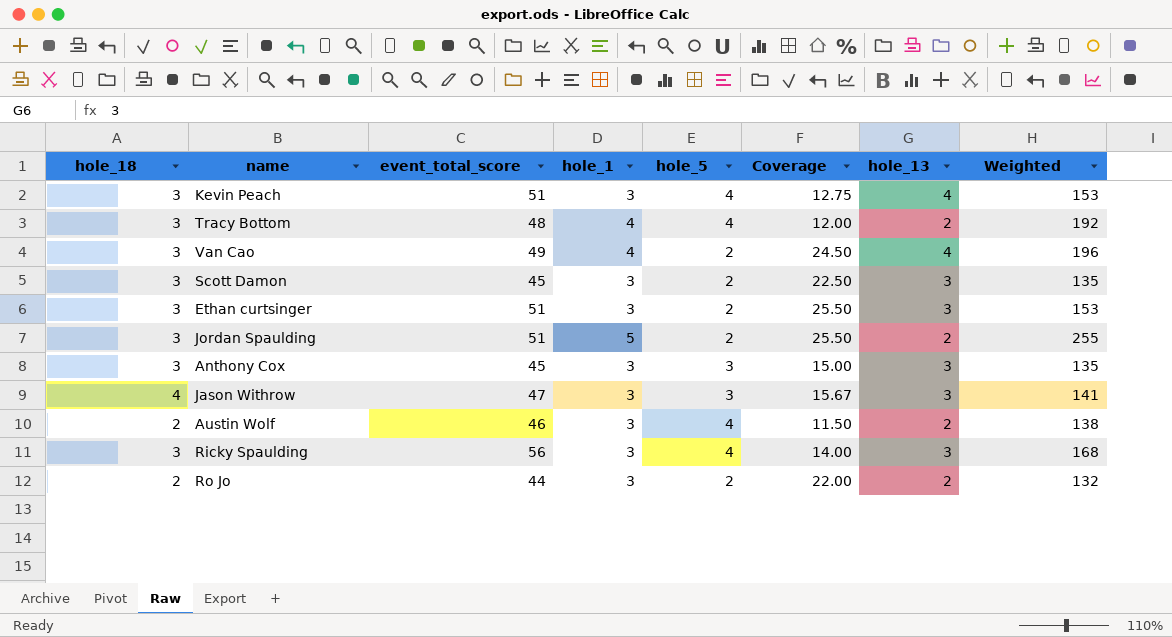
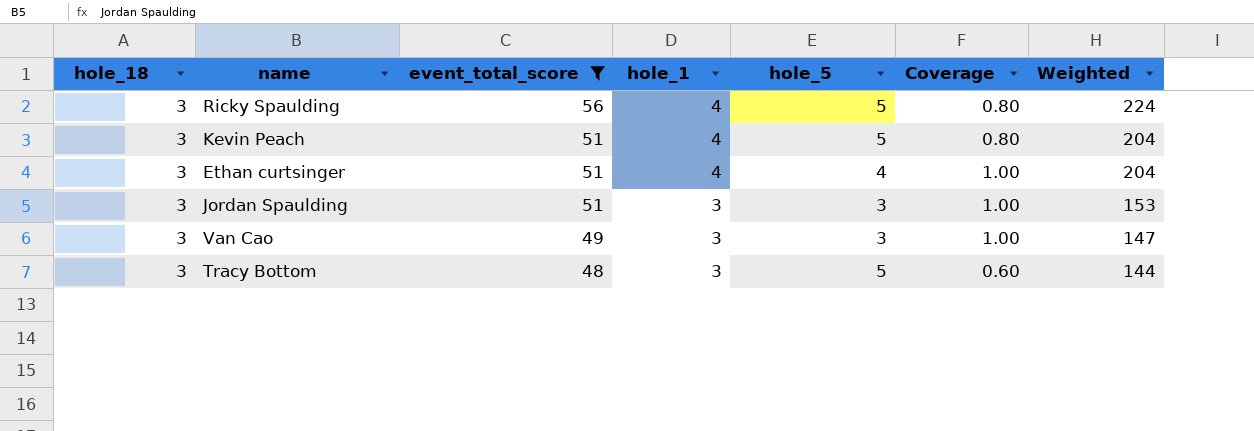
filter: none -> event_total_score >= 48
row order: none -> event_total_score descending
column hole_13 | position: 7 -> none
column Coverage | formula: [event_total_score] / [hole_5] -> [hole_1] / [hole_5]
Ricky Spaulding | hole_1: 3 -> 4
Ricky Spaulding | hole_5: 4 -> 5
Ricky Spaulding | Weighted: 168 -> 224
Kevin Peach | hole_1: 3 -> 4
Kevin Peach | hole_5: 4 -> 5
Kevin Peach | Weighted: 153 -> 204
Ethan curtsinger | hole_1: 3 -> 4
Ethan curtsinger | hole_5: 2 -> 4
Ethan curtsinger | Weighted: 153 -> 204
Jordan Spaulding | hole_1: 5 -> 3
Jordan Spaulding | hole_5: 2 -> 3
Jordan Spaulding | Weighted: 255 -> 153
Van Cao | hole_1: 4 -> 3
Van Cao | hole_5: 2 -> 3
Van Cao | Weighted: 196 -> 147
Tracy Bottom | hole_1: 4 -> 3
Tracy Bottom | hole_5: 4 -> 5
Tracy Bottom | Weighted: 192 -> 144

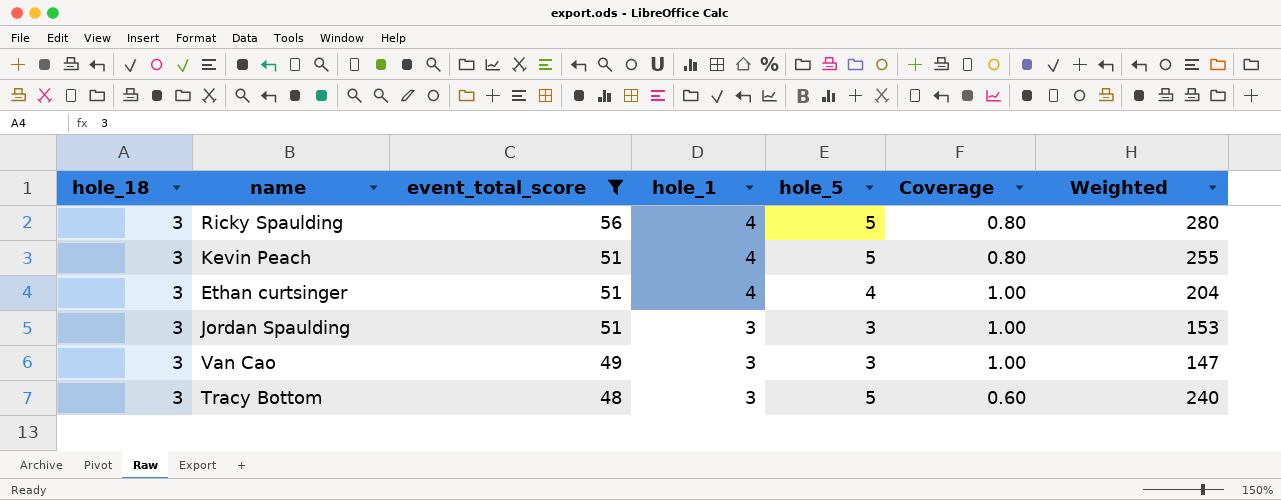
column Weighted | formula: [event_total_score] * [hole_1] -> [event_total_score] * [hole_5]

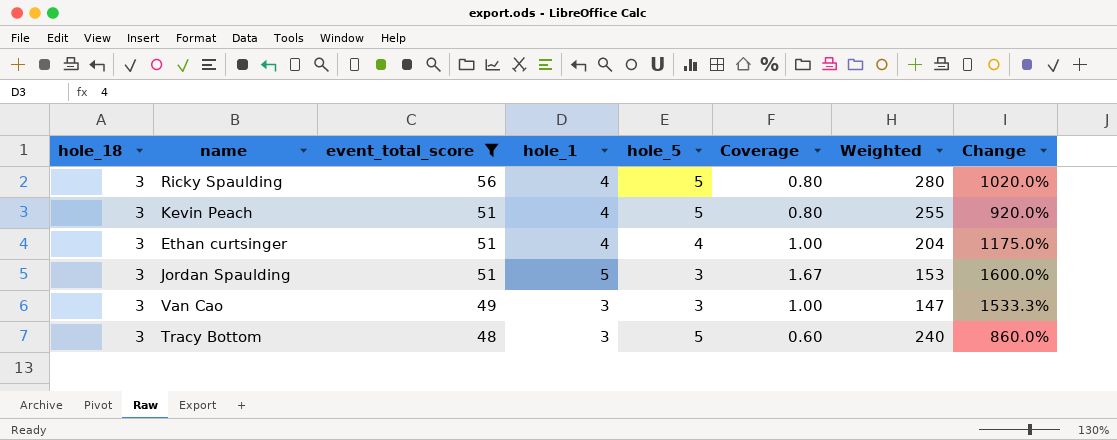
column Change | formula: none -> ([event_total_score] - [hole_5]) / [hole_5]
Jordan Spaulding | hole_1: 3 -> 5
Jordan Spaulding | Coverage: 1.00 -> 1.67

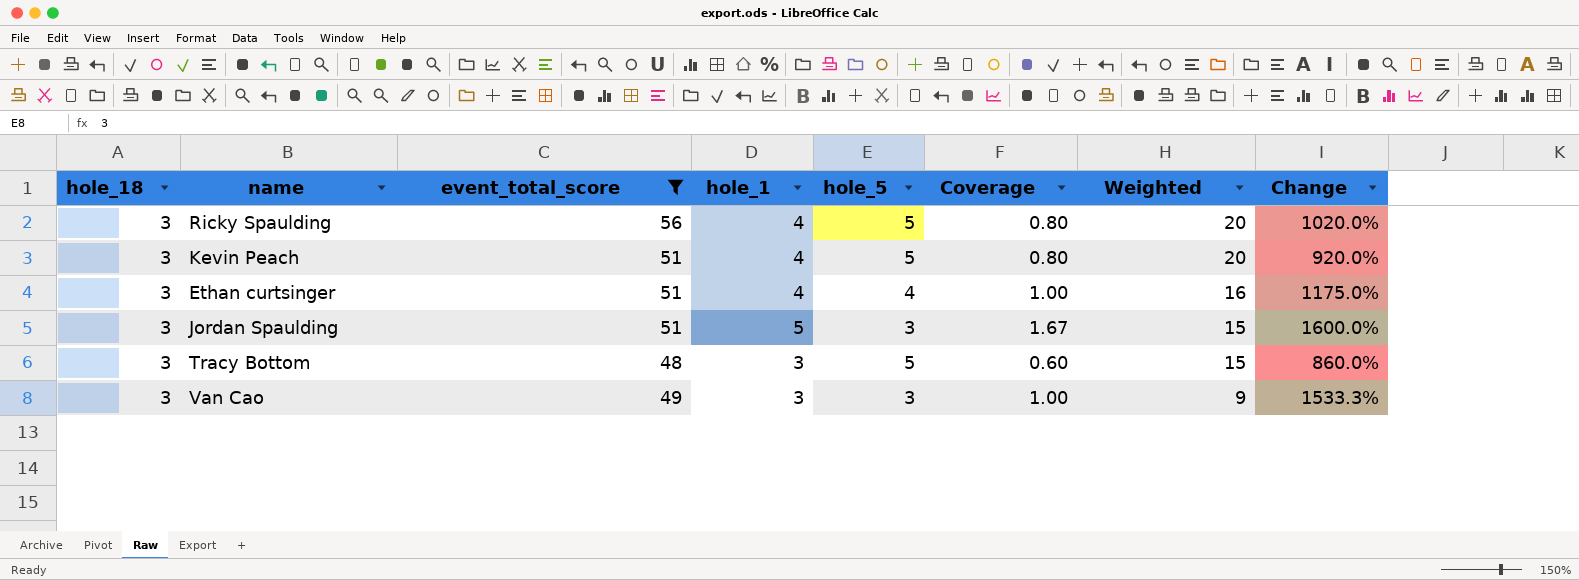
row order: event_total_score descending -> Weighted descending
column Weighted | formula: [event_total_score] * [hole_5] -> [hole_1] * [hole_5]

